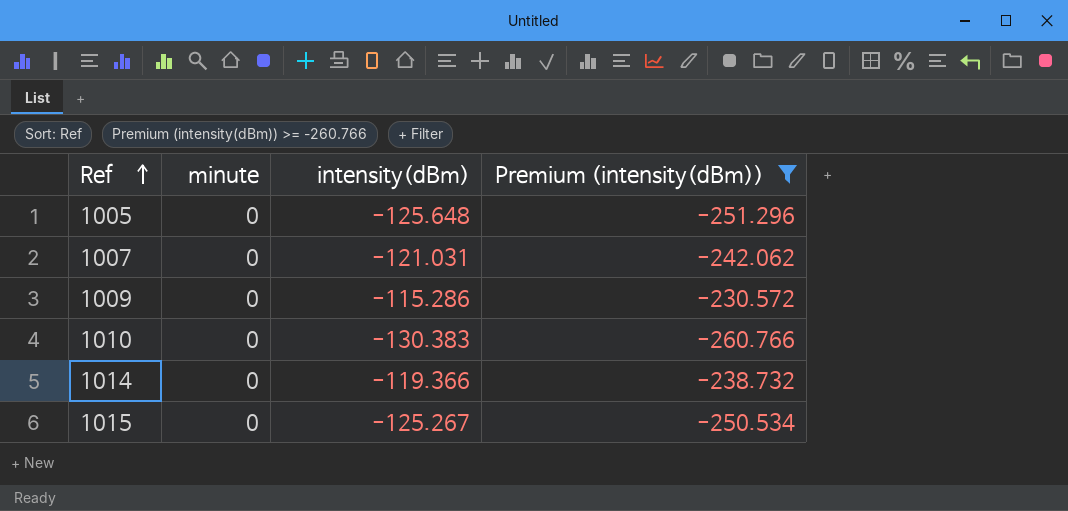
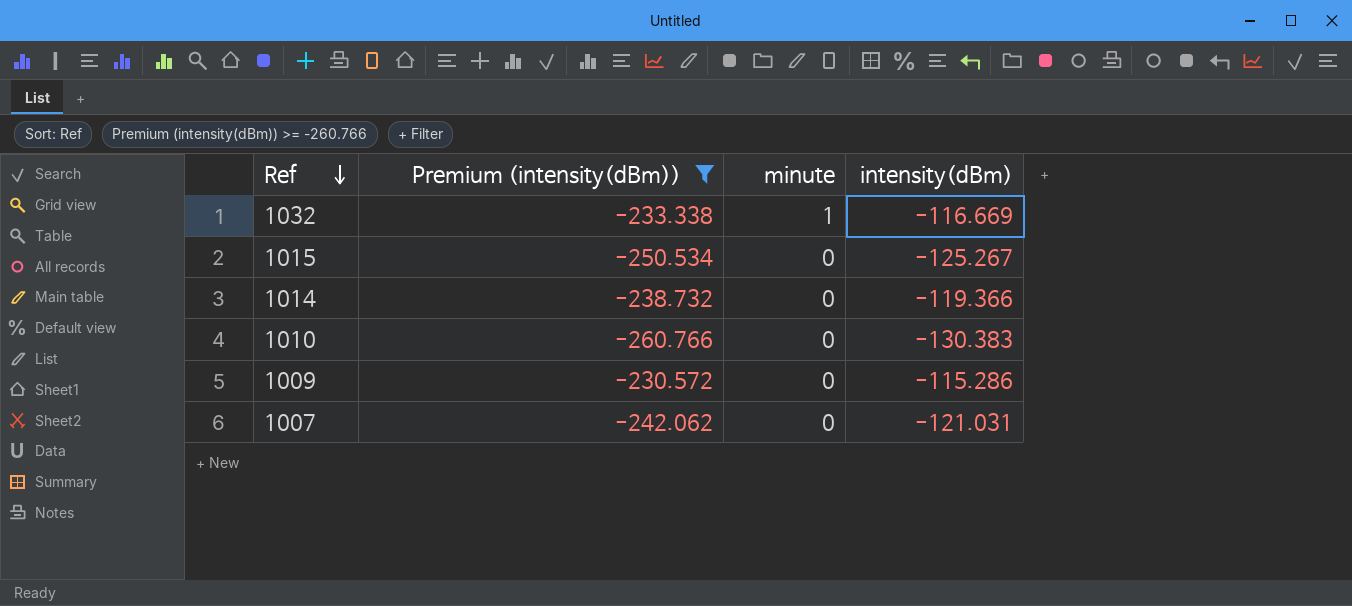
row order: Ref ascending -> Ref descending
column Premium (intensity(dBm)) | position: 4 -> 2
row 1005: 0 | -125.648 | -251.296 -> none
row 1032: none -> -233.338 | 1 | -116.669

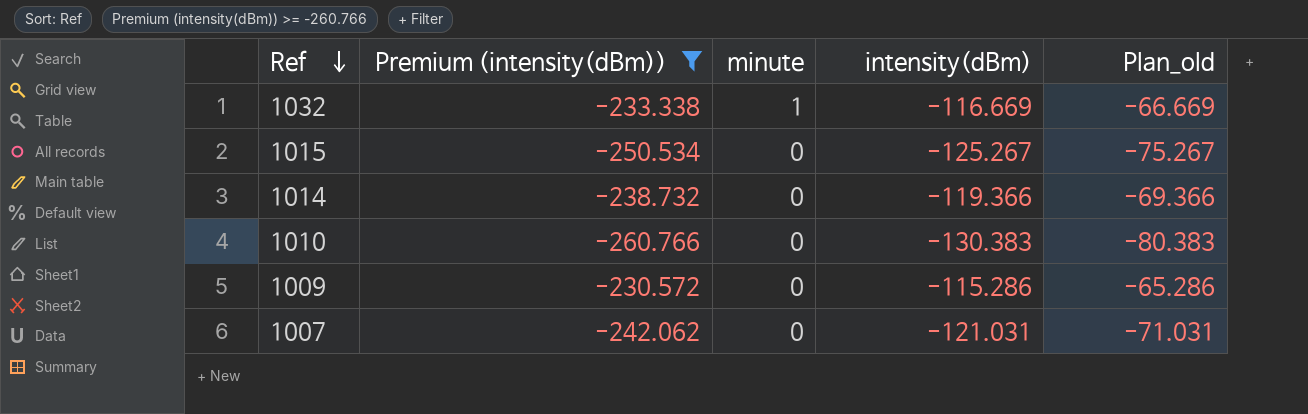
column Plan_old | formula: none -> [intensity(dBm)] + 50

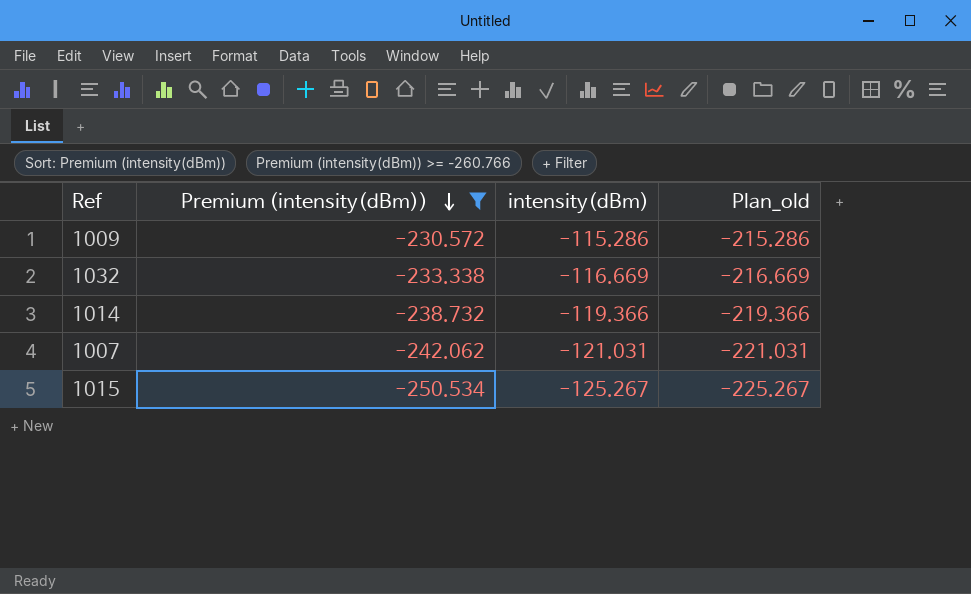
row order: Ref descending -> Premium (intensity(dBm)) descending
column minute | position: 3 -> none
column Plan_old | formula: [intensity(dBm)] + 50 -> [intensity(dBm)] - 100
row 1010: -260.766 | 0 | -130.383 | -80.383 -> none

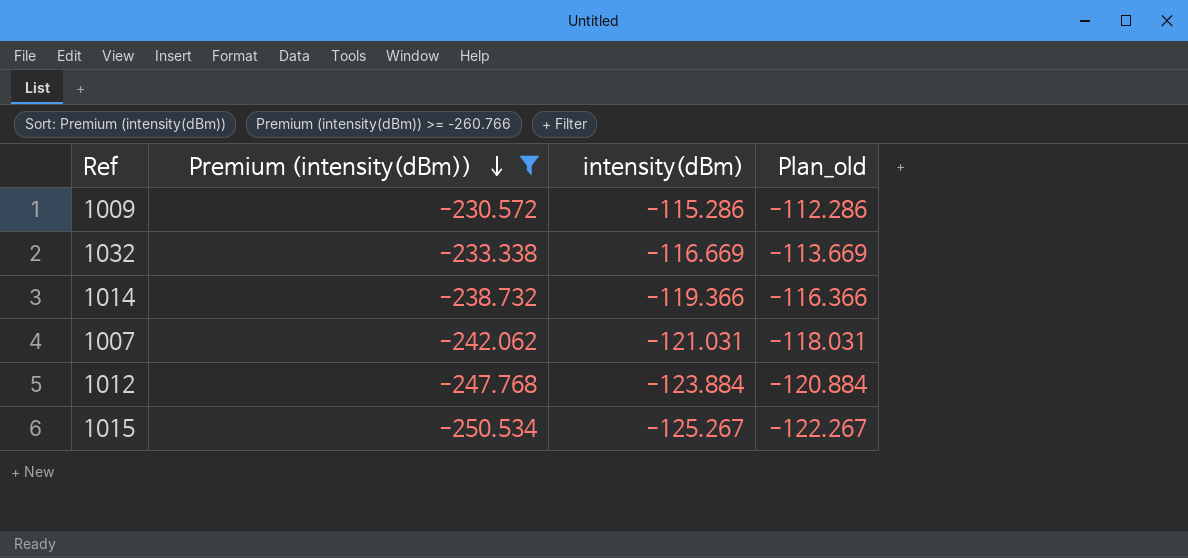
column Plan_old | formula: [intensity(dBm)] - 100 -> [intensity(dBm)] + 3
row 1012: none -> -247.768 | -123.884 | -120.884

